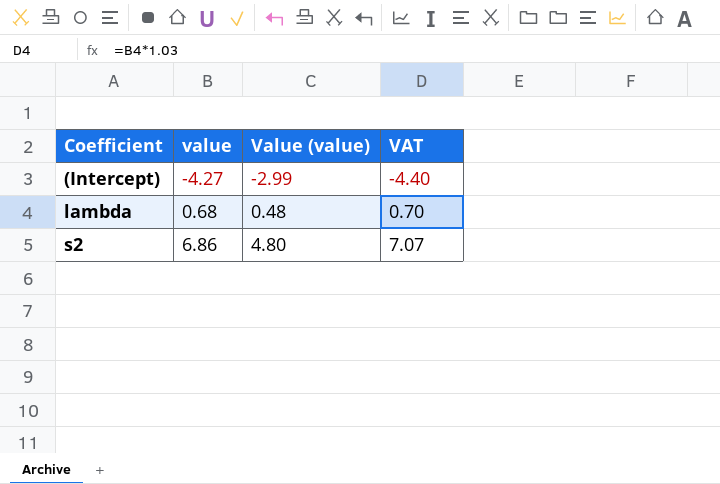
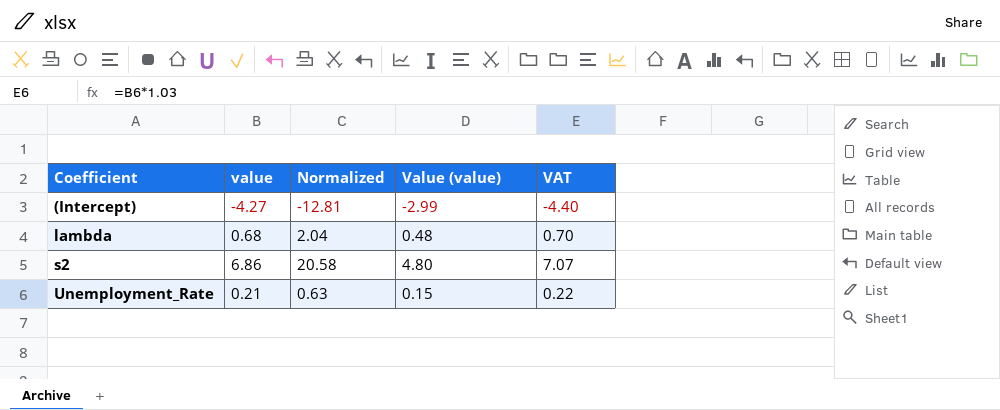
column Normalized | formula: none -> [value] * 3
row Unemployment_Rate: none -> 0.21 | 0.63 | 0.15 | 0.22

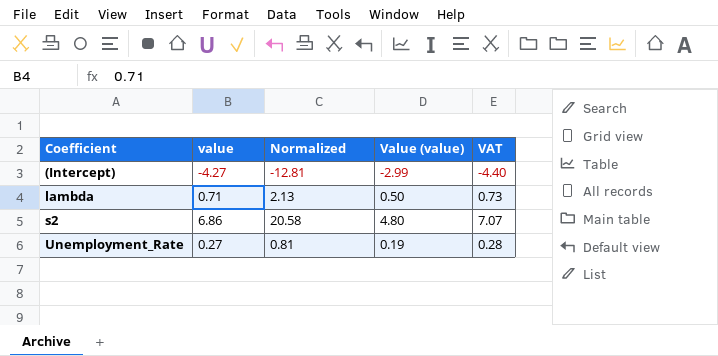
lambda | value: 0.68 -> 0.71
lambda | Normalized: 2.04 -> 2.13
lambda | Value (value): 0.48 -> 0.50
lambda | VAT: 0.70 -> 0.73
Unemployment_Rate | value: 0.21 -> 0.27
Unemployment_Rate | Normalized: 0.63 -> 0.81
Unemployment_Rate | Value (value): 0.15 -> 0.19
Unemployment_Rate | VAT: 0.22 -> 0.28

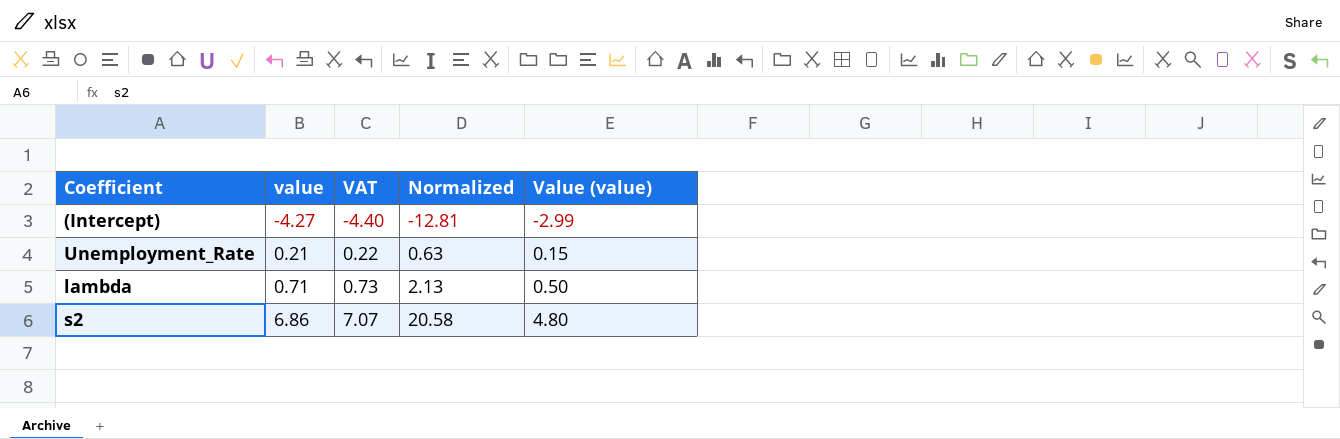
row order: Coefficient ascending -> value ascending
column VAT | position: 5 -> 3
Unemployment_Rate | value: 0.27 -> 0.21
Unemployment_Rate | VAT: 0.28 -> 0.22
Unemployment_Rate | Normalized: 0.81 -> 0.63
Unemployment_Rate | Value (value): 0.19 -> 0.15

